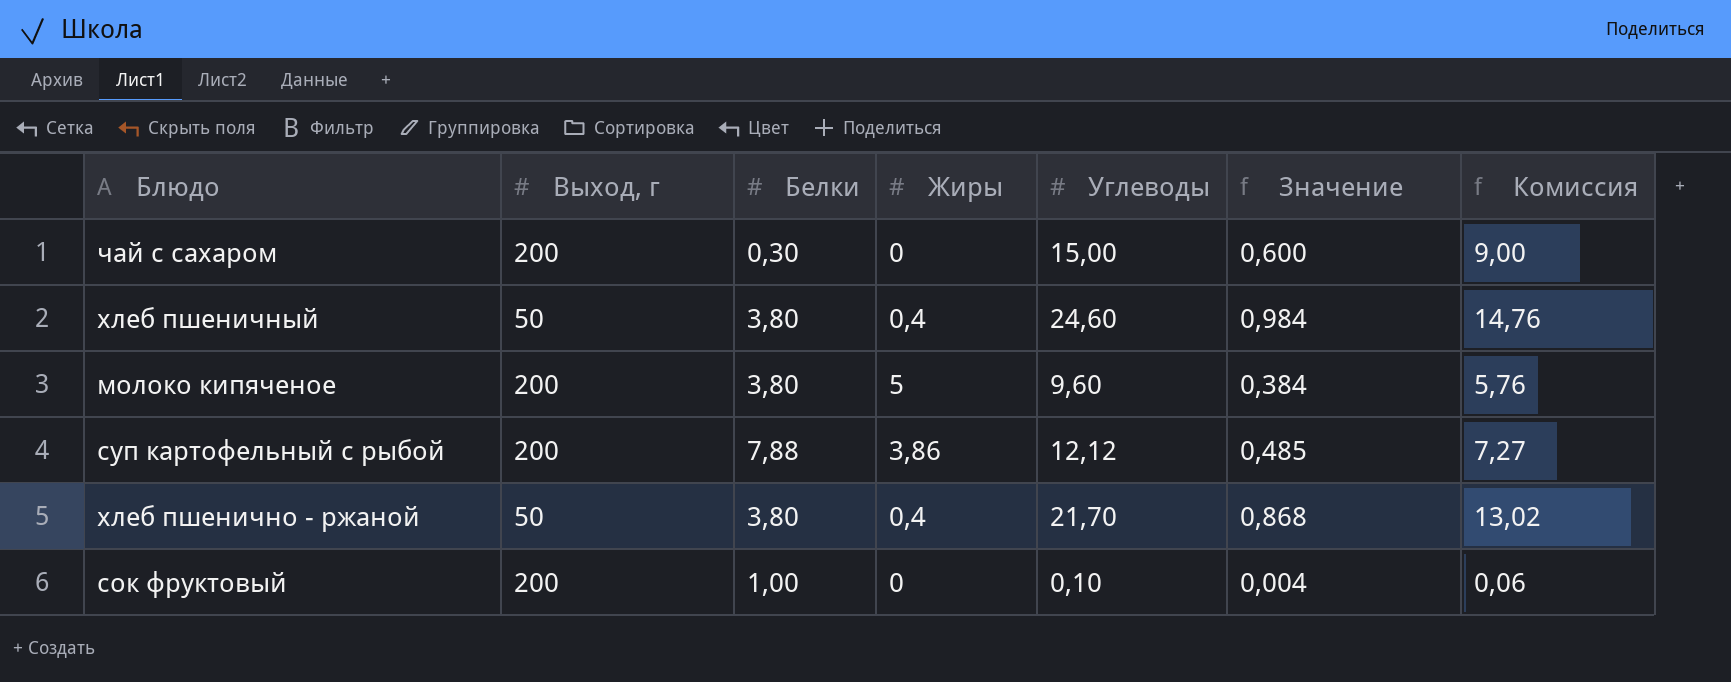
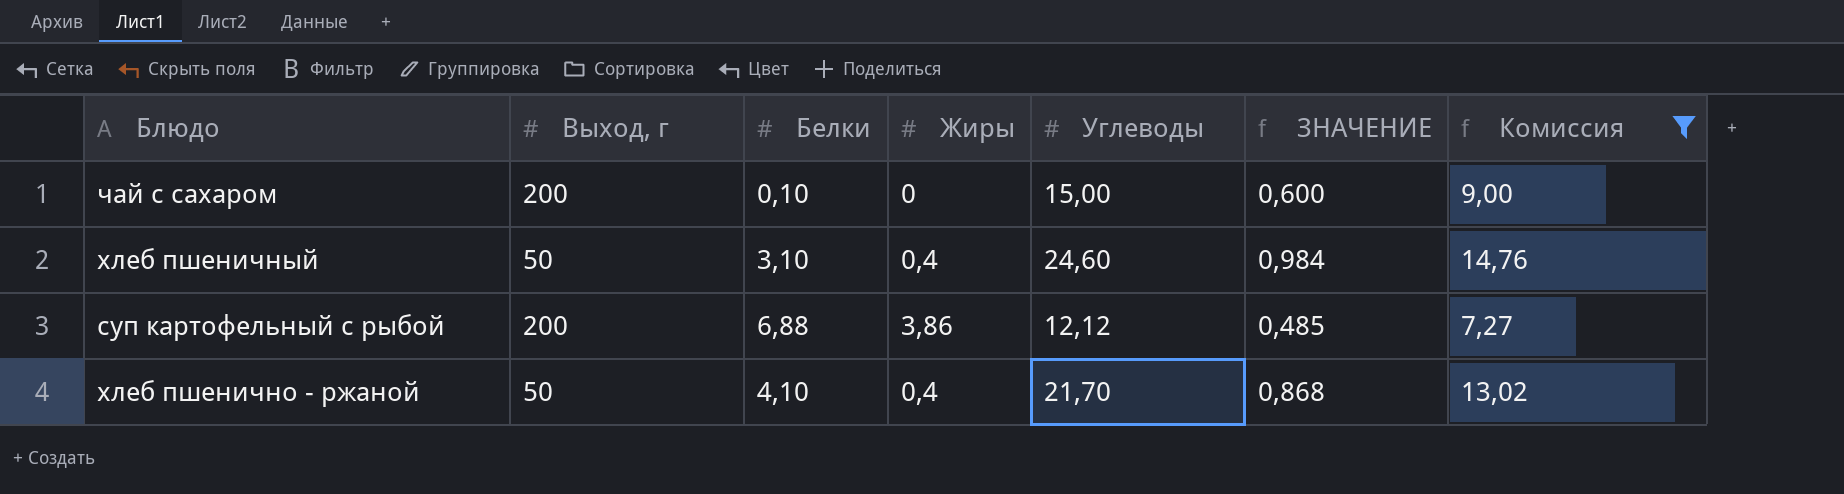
filter: none -> Комиссия >= 7,27
column name: Значение -> ЗНАЧЕНИЕ
чай с сахаром | Белки: 0,30 -> 0,10
хлеб пшеничный | Белки: 3,80 -> 3,10
суп картофельный с рыбой | Белки: 7,88 -> 6,88
хлеб пшенично - ржаной | Белки: 3,80 -> 4,10

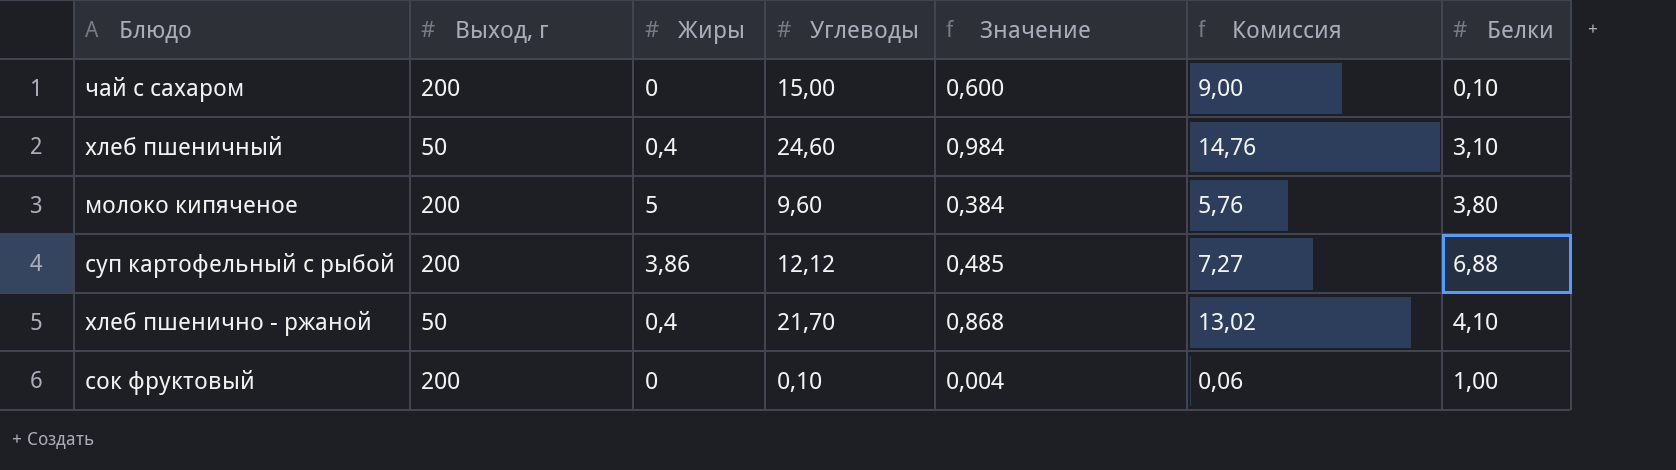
filter: Комиссия >= 7,27 -> none
column name: ЗНАЧЕНИЕ -> Значение
column Белки | position: 3 -> 7

